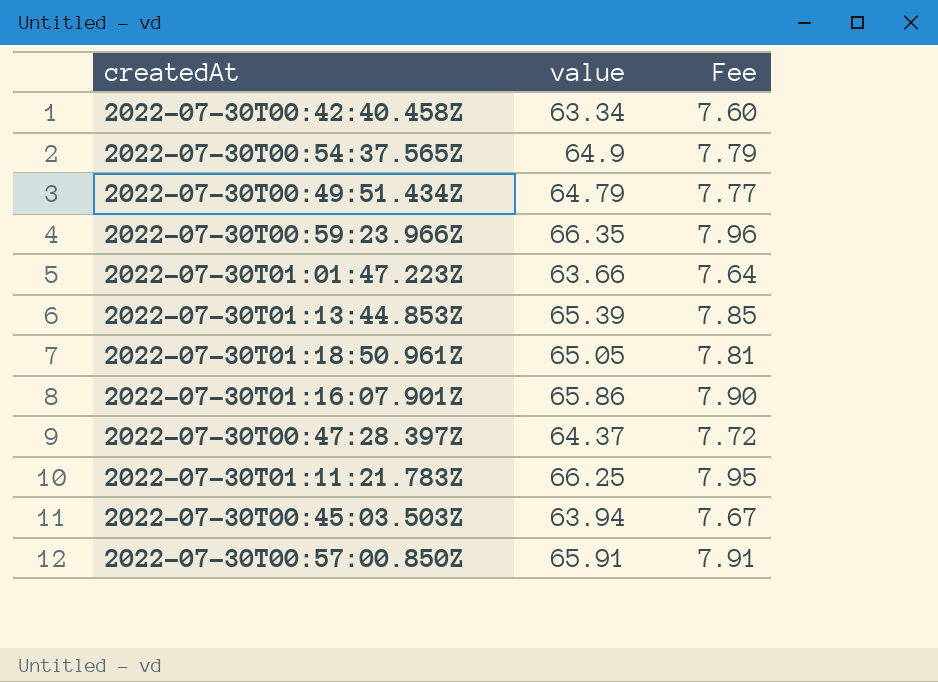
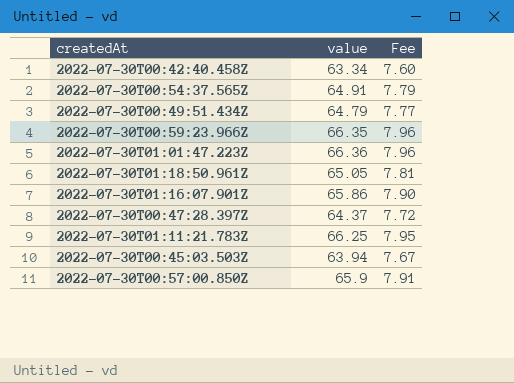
row 2022-07-30T01:13:44.853Z: 65.39 | 7.85 -> none
2022-07-30T00:54:37.565Z | value: 64.9 -> 64.91
2022-07-30T01:01:47.223Z | value: 63.66 -> 66.36
2022-07-30T01:01:47.223Z | Fee: 7.64 -> 7.96
2022-07-30T00:57:00.850Z | value: 65.91 -> 65.9

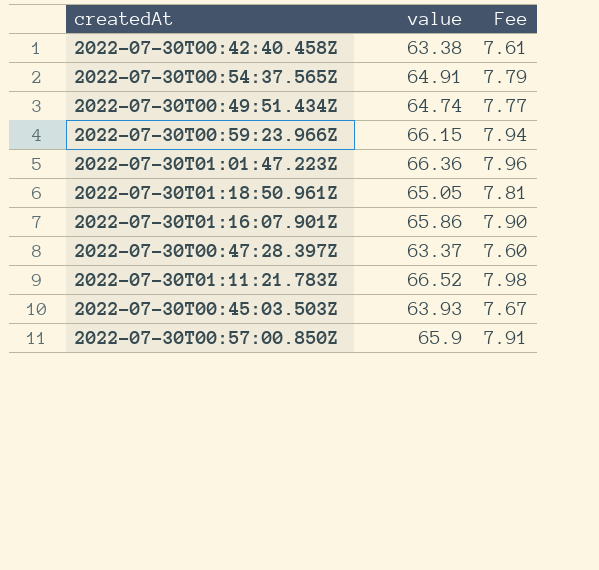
2022-07-30T00:42:40.458Z | value: 63.34 -> 63.38
2022-07-30T00:42:40.458Z | Fee: 7.60 -> 7.61
2022-07-30T00:49:51.434Z | value: 64.79 -> 64.74
2022-07-30T00:59:23.966Z | value: 66.35 -> 66.15
2022-07-30T00:59:23.966Z | Fee: 7.96 -> 7.94
2022-07-30T00:47:28.397Z | value: 64.37 -> 63.37
2022-07-30T00:47:28.397Z | Fee: 7.72 -> 7.60
2022-07-30T01:11:21.783Z | value: 66.25 -> 66.52
2022-07-30T01:11:21.783Z | Fee: 7.95 -> 7.98
2022-07-30T00:45:03.503Z | value: 63.94 -> 63.93

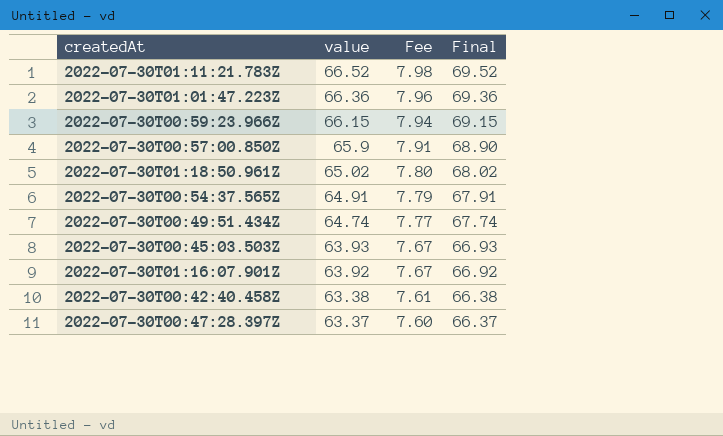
row order: none -> value descending
column Final | formula: none -> [value] + 3
2022-07-30T01:18:50.961Z | value: 65.05 -> 65.02
2022-07-30T01:18:50.961Z | Fee: 7.81 -> 7.80
2022-07-30T01:16:07.901Z | value: 65.86 -> 63.92
2022-07-30T01:16:07.901Z | Fee: 7.90 -> 7.67

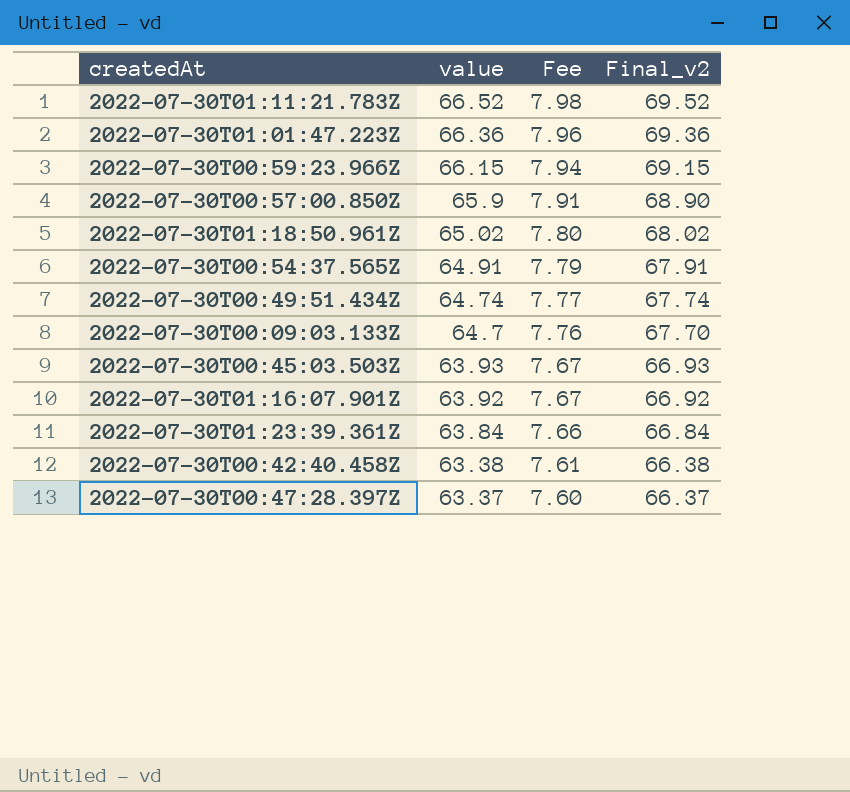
column name: Final -> Final_v2
row 2022-07-30T00:09:03.133Z: none -> 64.7 | 7.76 | 67.70
row 2022-07-30T01:23:39.361Z: none -> 63.84 | 7.66 | 66.84

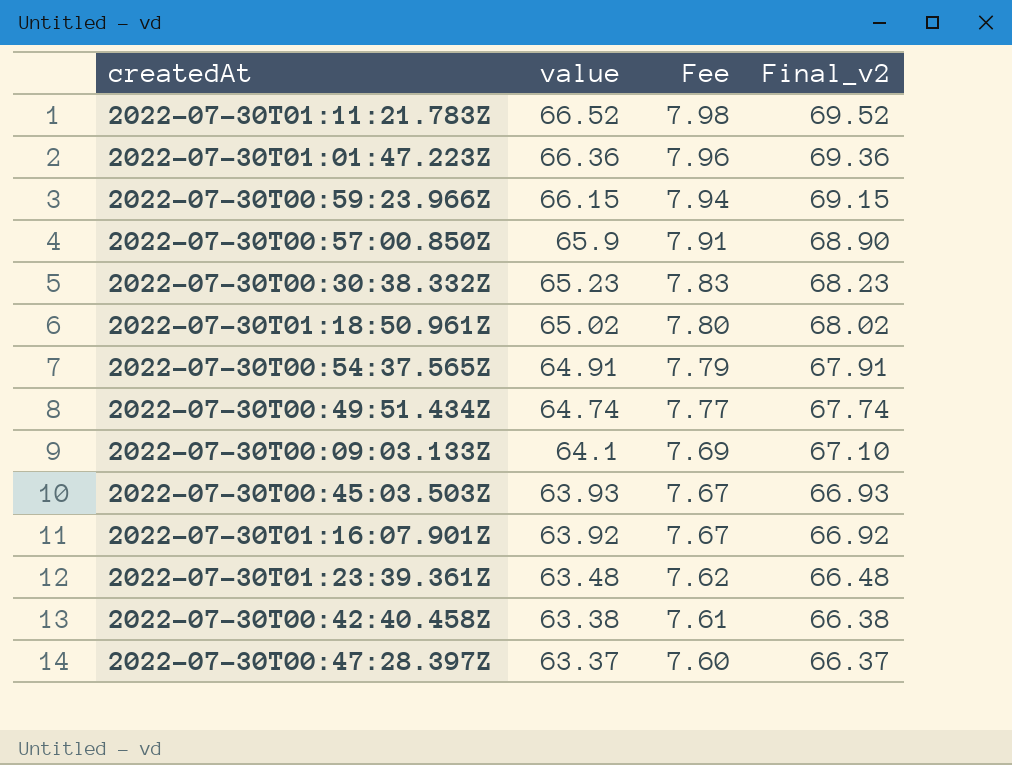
row 2022-07-30T00:30:38.332Z: none -> 65.23 | 7.83 | 68.23
2022-07-30T00:09:03.133Z | value: 64.7 -> 64.1
2022-07-30T00:09:03.133Z | Fee: 7.76 -> 7.69
2022-07-30T00:09:03.133Z | Final_v2: 67.70 -> 67.10
2022-07-30T01:23:39.361Z | value: 63.84 -> 63.48
2022-07-30T01:23:39.361Z | Fee: 7.66 -> 7.62
2022-07-30T01:23:39.361Z | Final_v2: 66.84 -> 66.48

